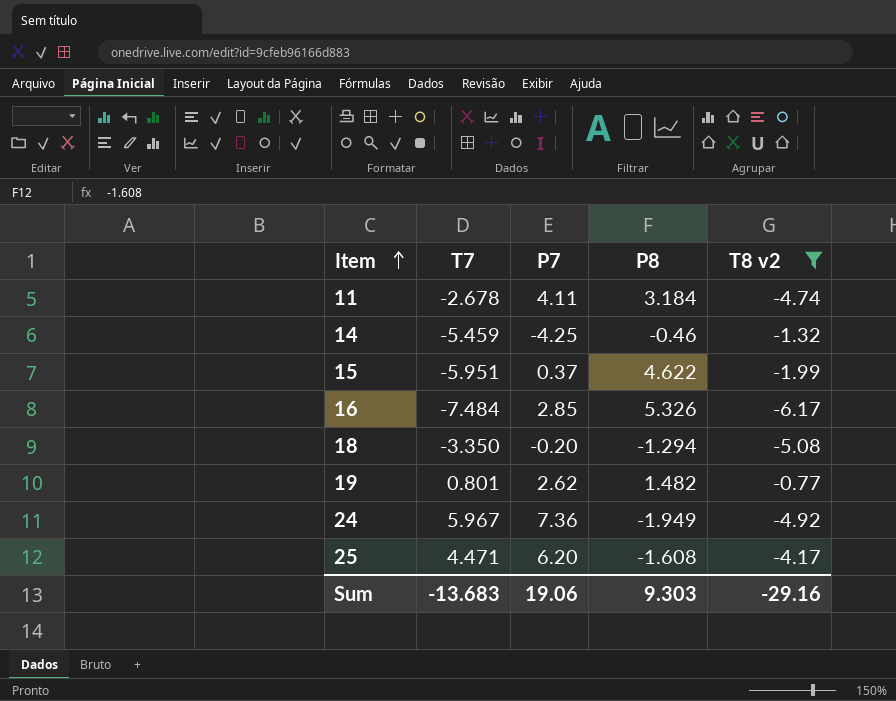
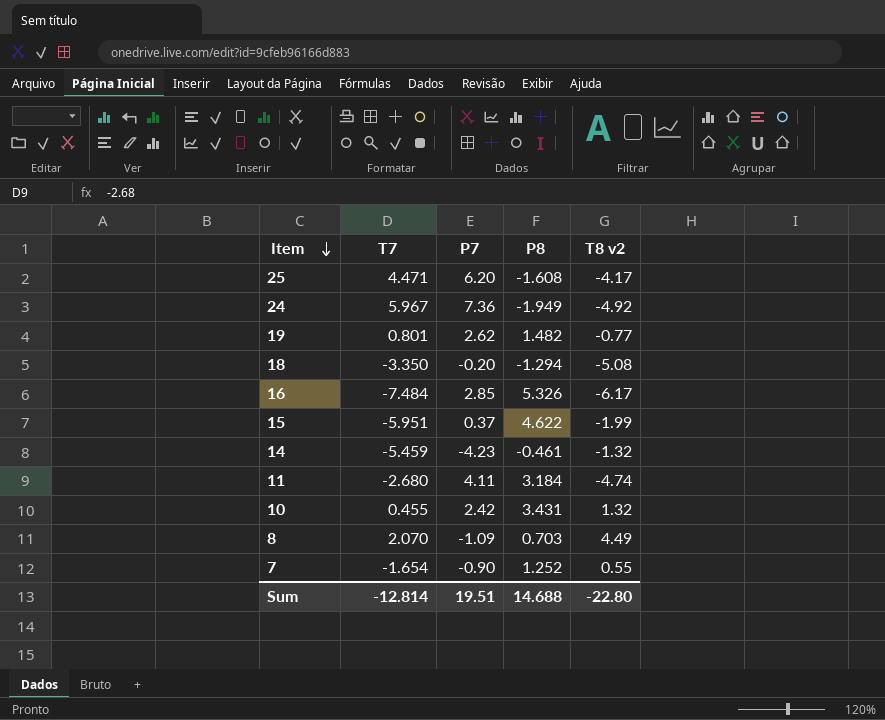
filter: T8 v2 <= -0.77 -> none
row order: Item ascending -> Item descending
14 | P7: -4.25 -> -4.23
14 | P8: -0.46 -> -0.461
11 | T7: -2.678 -> -2.680
Sum | T7: -13.683 -> -12.814
Sum | P7: 19.06 -> 19.51
Sum | P8: 9.303 -> 14.688
Sum | T8 v2: -29.16 -> -22.80

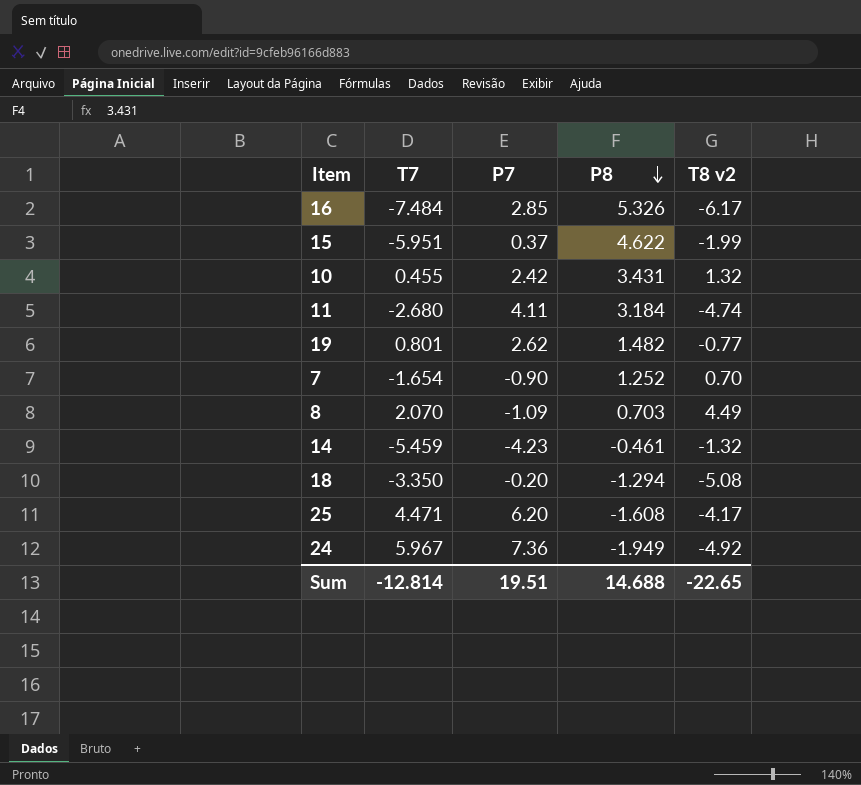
row order: Item descending -> P8 descending
7 | T8 v2: 0.55 -> 0.70
Sum | T8 v2: -22.80 -> -22.65

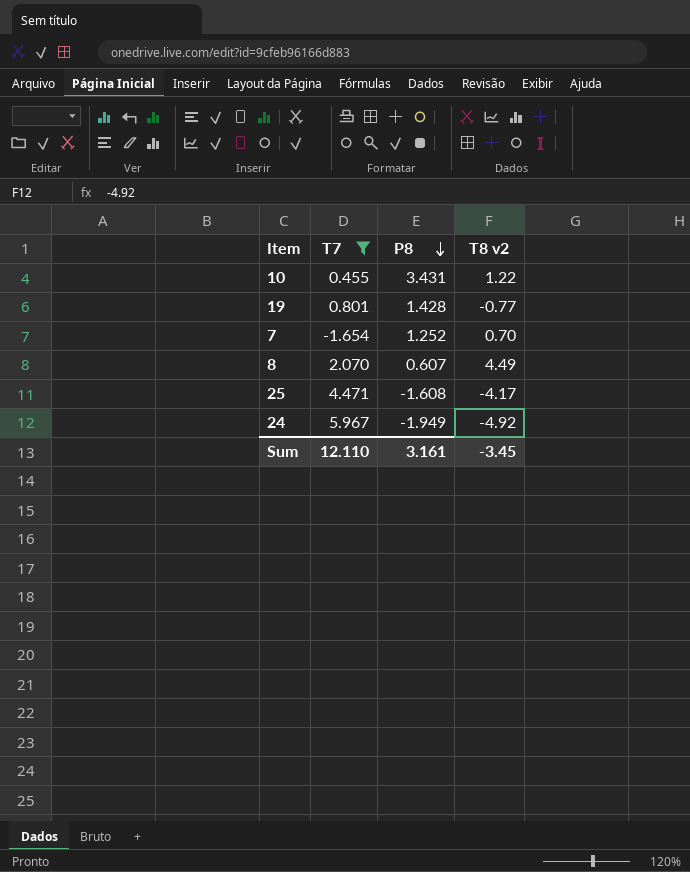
filter: none -> T7 >= -1.654
column P7 | position: 3 -> none
10 | T8 v2: 1.32 -> 1.22
19 | P8: 1.482 -> 1.428
8 | P8: 0.703 -> 0.607
Sum | T7: -12.814 -> 12.110
Sum | P8: 14.688 -> 3.161
Sum | T8 v2: -22.65 -> -3.45

